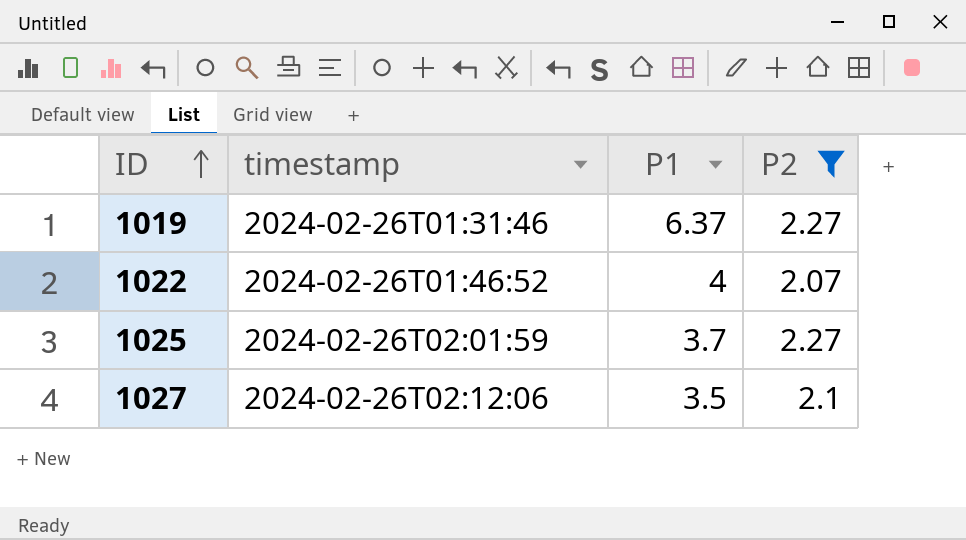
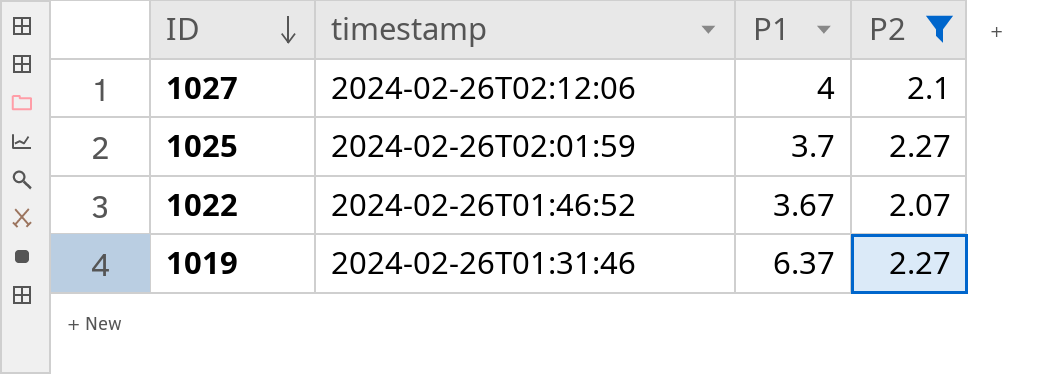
row order: ID ascending -> ID descending
1027 | P1: 3.5 -> 4
1022 | P1: 4 -> 3.67

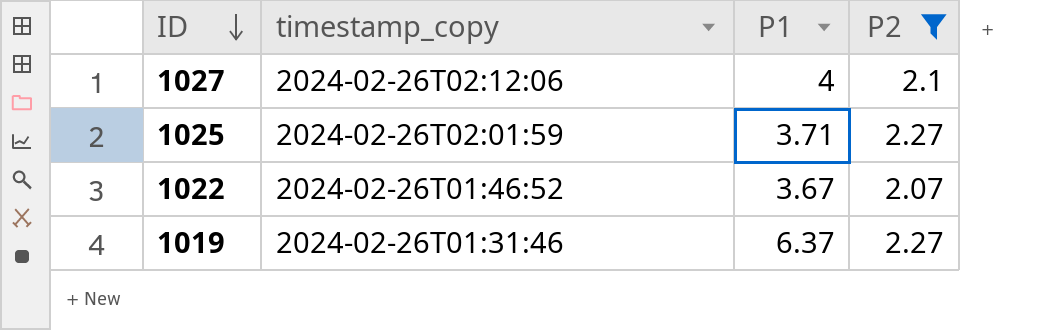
column name: timestamp -> timestamp_copy
1025 | P1: 3.7 -> 3.71

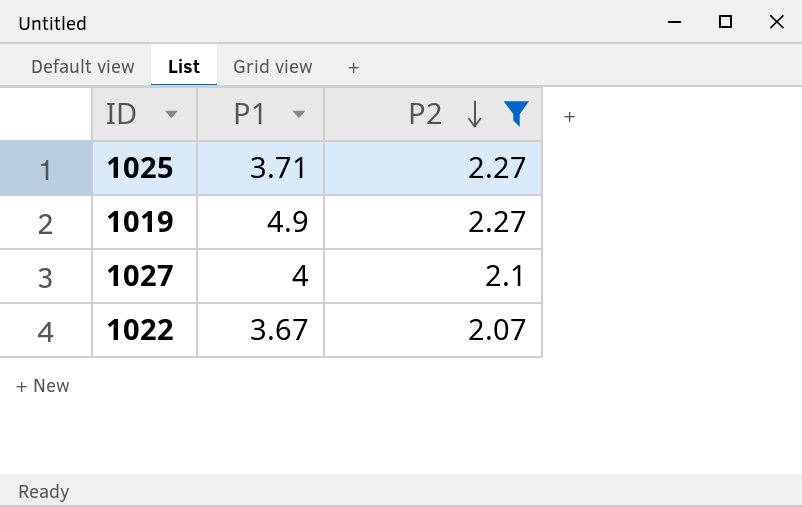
row order: ID descending -> P2 descending
column timestamp_copy | position: 2 -> none
1019 | P1: 6.37 -> 4.9

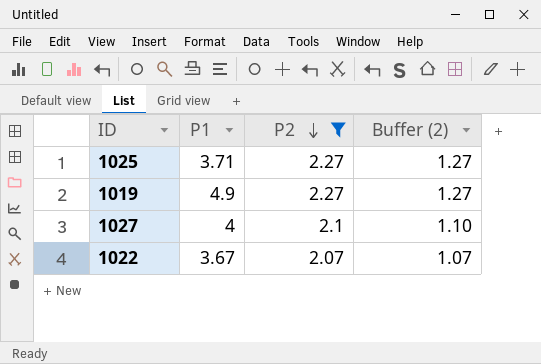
column Buffer (2) | formula: none -> [P2] - 1

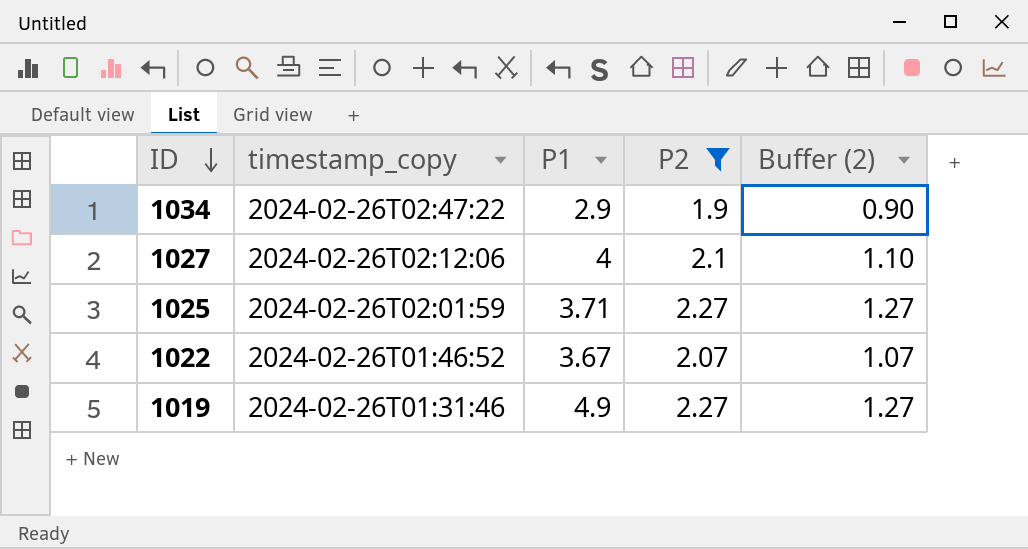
row order: P2 descending -> ID descending
column timestamp_copy | position: none -> 2
row 1034: none -> 2024-02-26T02:47:22 | 2.9 | 1.9 | 0.90

